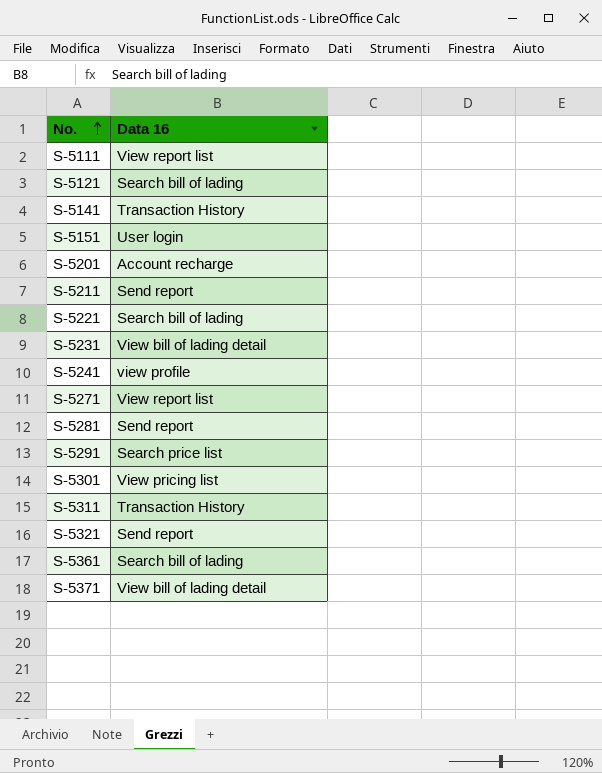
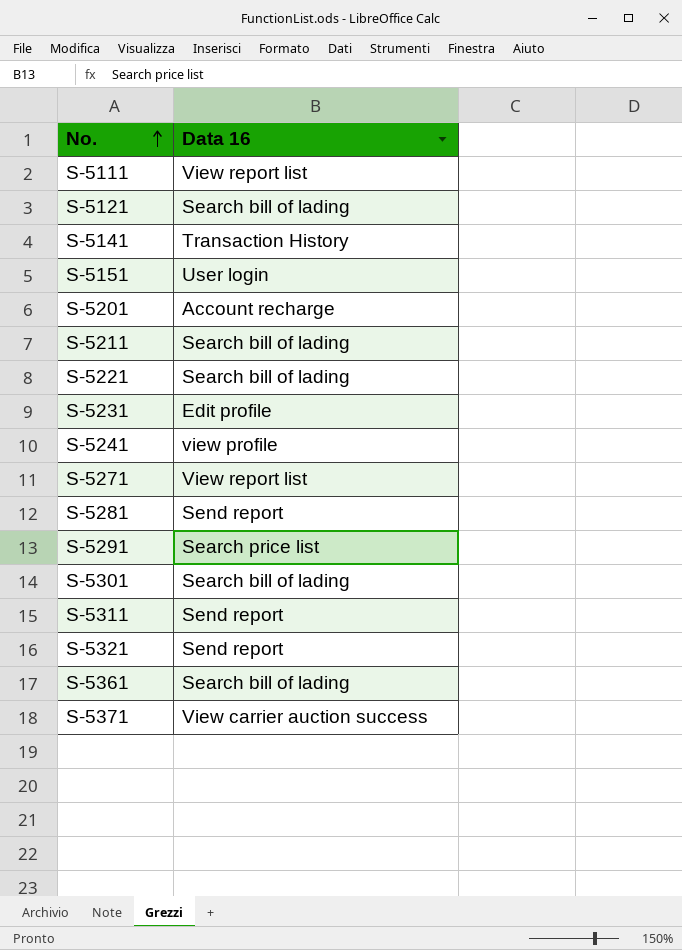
S-5211 | Data 16: Send report -> Search bill of lading
S-5231 | Data 16: View bill of lading detail -> Edit profile
S-5301 | Data 16: View pricing list -> Search bill of lading
S-5311 | Data 16: Transaction History -> Send report
S-5371 | Data 16: View bill of lading detail -> View carrier auction success

